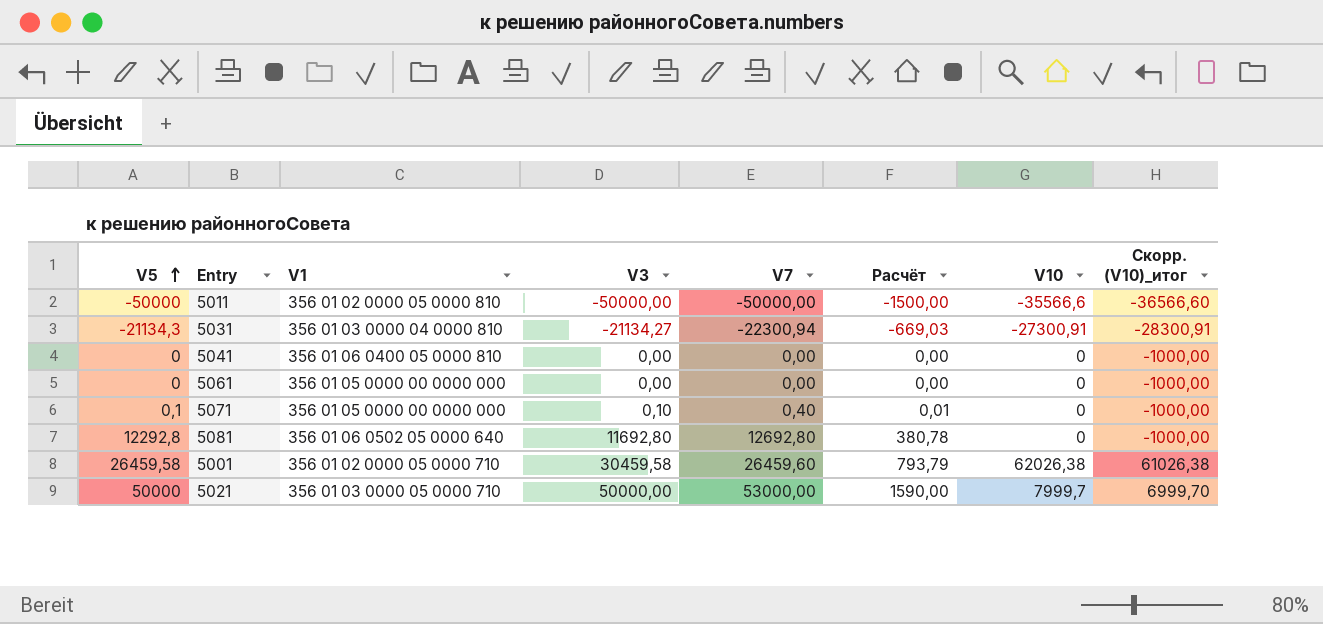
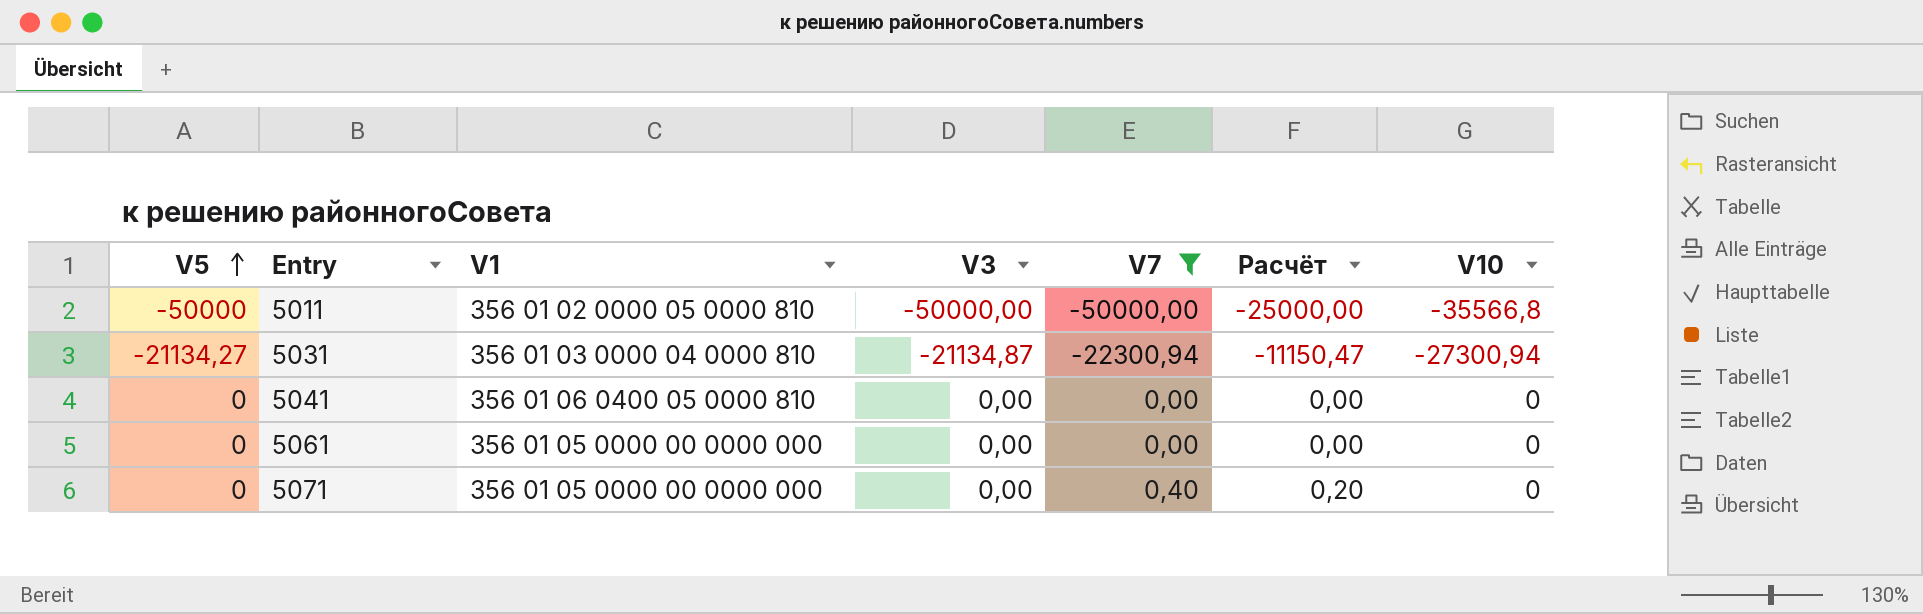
filter: none -> V7 <= 0,40
column Скорр. (V10)_итог | formula: [V10] - 1000 -> none
column Расчёт | formula: [V7] * 0,03 -> [V7] * 0,5
5011 | V10: -35566,6 -> -35566,8
5031 | V5: -21134,3 -> -21134,27
5031 | V3: -21134,27 -> -21134,87
5031 | V10: -27300,91 -> -27300,94
5071 | V5: 0,1 -> 0
5071 | V3: 0,10 -> 0,00

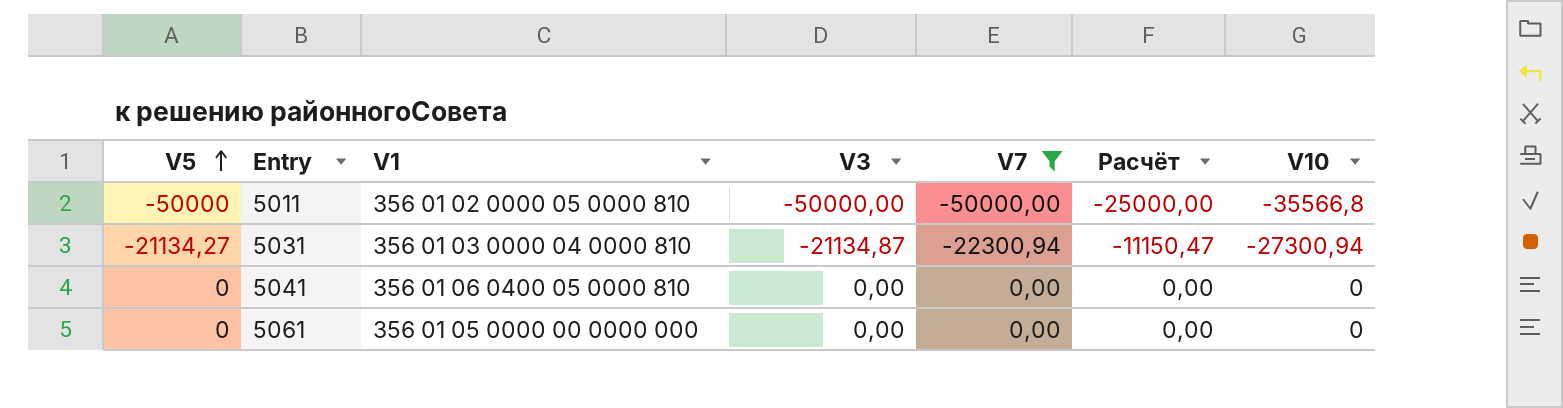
row 5071: 0 | 356 01 05 0000 00 0000 000 | 0,00 | 0,40 | 0,20 | 0 -> none

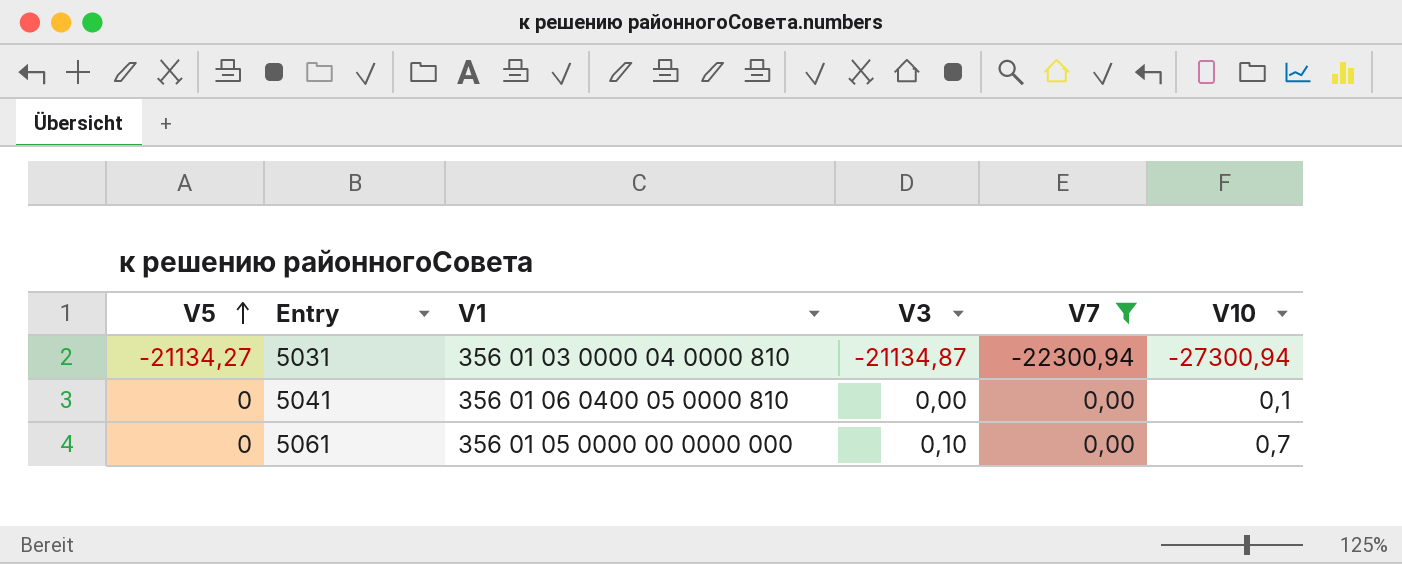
column Расчёт | formula: [V7] * 0,5 -> none
row 5011: -50000 | 356 01 02 0000 05 0000 810 | -50000,00 | -50000,00 | -25000,00 | -35566,8 -> none
5041 | V10: 0 -> 0,1
5061 | V3: 0,00 -> 0,10
5061 | V10: 0 -> 0,7

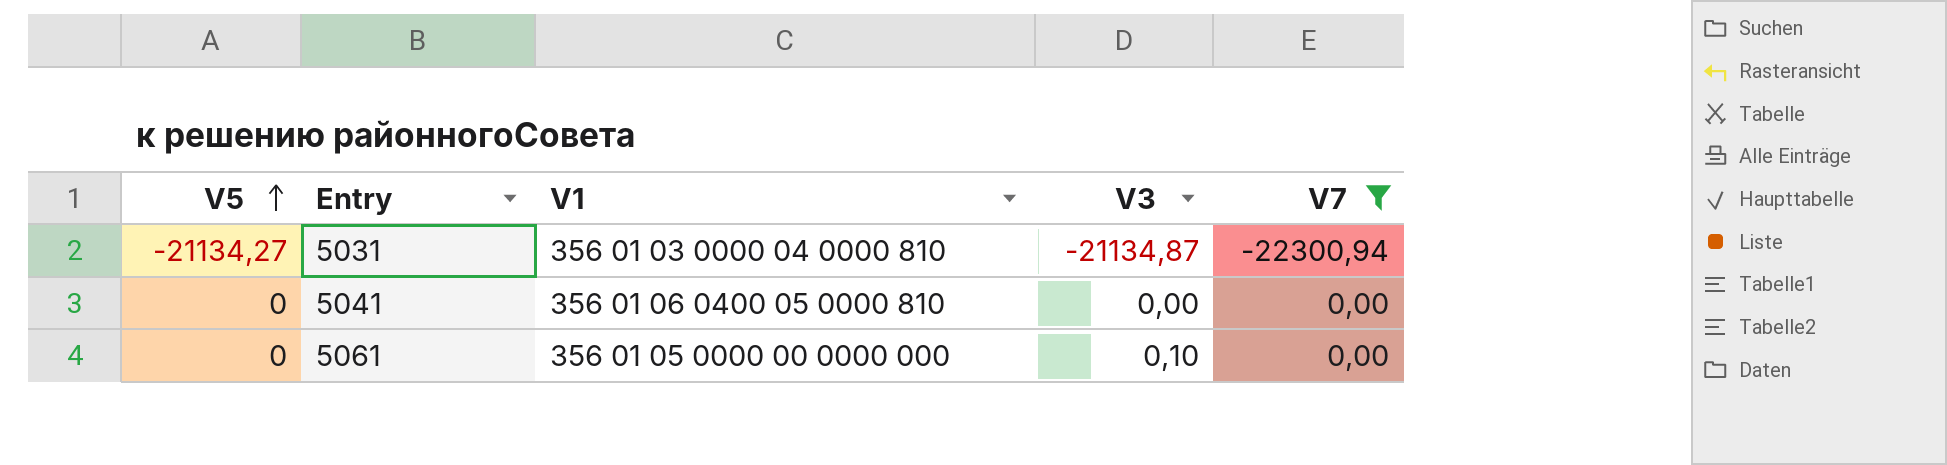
column V10 | position: 6 -> none

